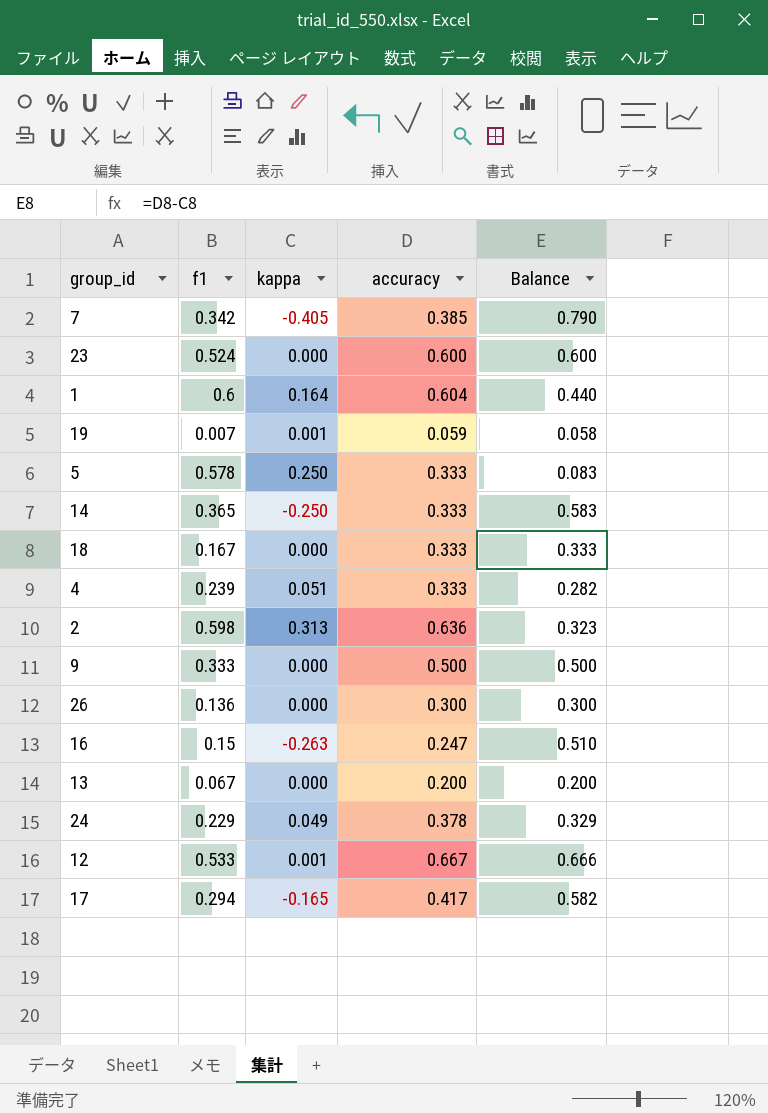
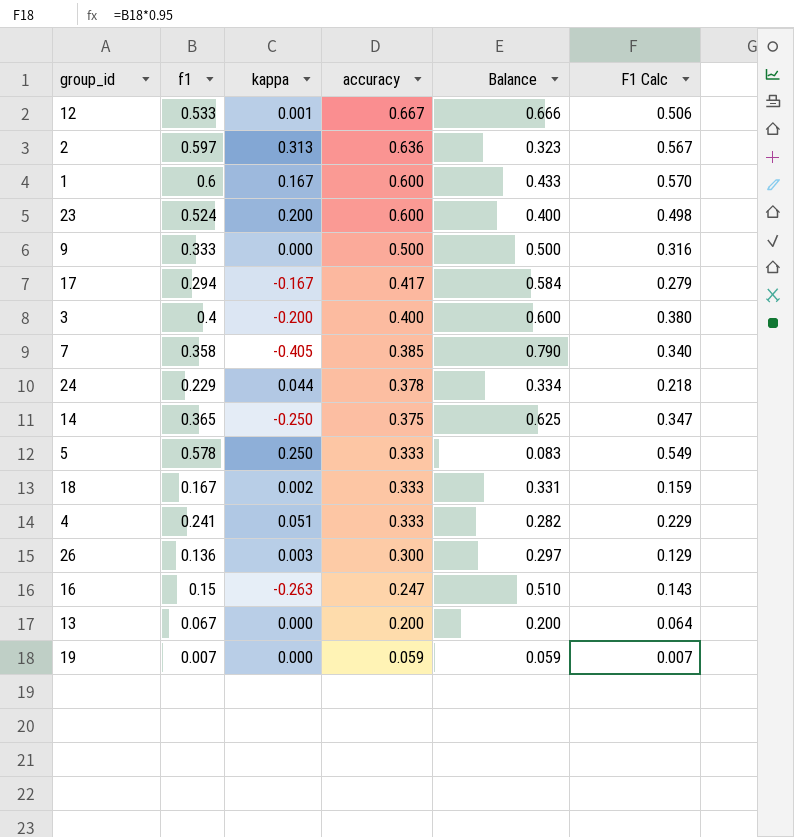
row order: none -> accuracy descending
column F1 Calc | formula: none -> [f1] * 0.95
2 | f1: 0.598 -> 0.597
1 | kappa: 0.164 -> 0.167
1 | accuracy: 0.604 -> 0.600
1 | Balance: 0.440 -> 0.433
23 | kappa: 0.000 -> 0.200
23 | Balance: 0.600 -> 0.400
17 | kappa: -0.165 -> -0.167
17 | Balance: 0.582 -> 0.584
row 3: none -> 0.4 | -0.200 | 0.400 | 0.600 | 0.380
7 | f1: 0.342 -> 0.358
24 | kappa: 0.049 -> 0.044
24 | Balance: 0.329 -> 0.334
14 | accuracy: 0.333 -> 0.375
14 | Balance: 0.583 -> 0.625
18 | kappa: 0.000 -> 0.002
18 | Balance: 0.333 -> 0.331
4 | f1: 0.239 -> 0.241
26 | kappa: 0.000 -> 0.003
26 | Balance: 0.300 -> 0.297
19 | kappa: 0.001 -> 0.000
19 | Balance: 0.058 -> 0.059

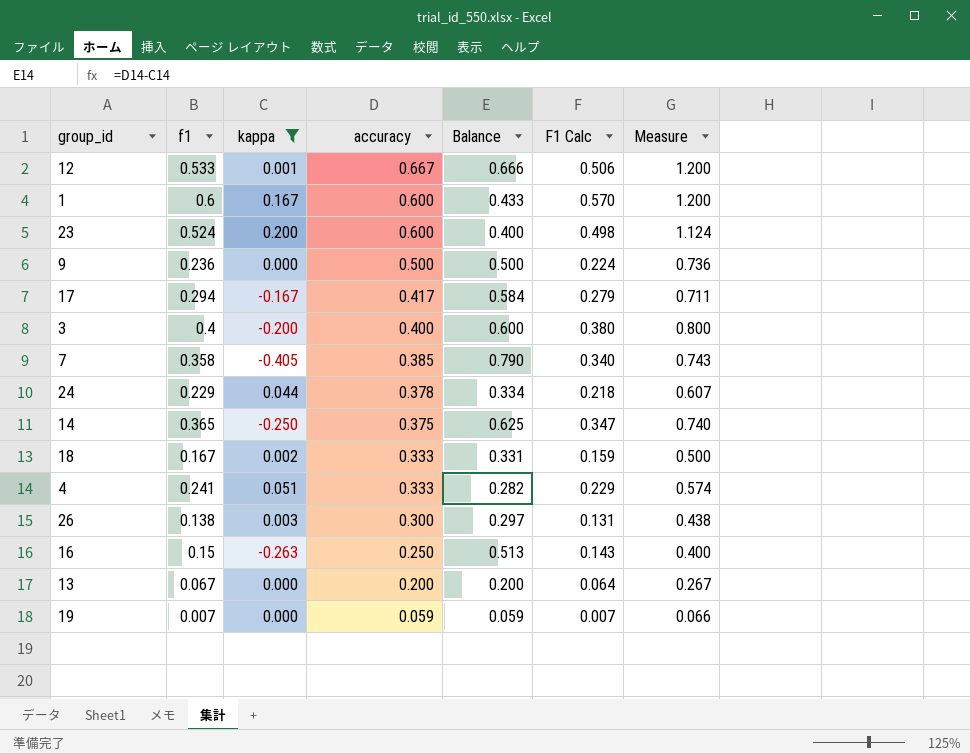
filter: none -> kappa <= 0.200
column Measure | formula: none -> [f1] + [accuracy]
9 | f1: 0.333 -> 0.236
9 | F1 Calc: 0.316 -> 0.224
26 | f1: 0.136 -> 0.138
26 | F1 Calc: 0.129 -> 0.131
16 | accuracy: 0.247 -> 0.250
16 | Balance: 0.510 -> 0.513

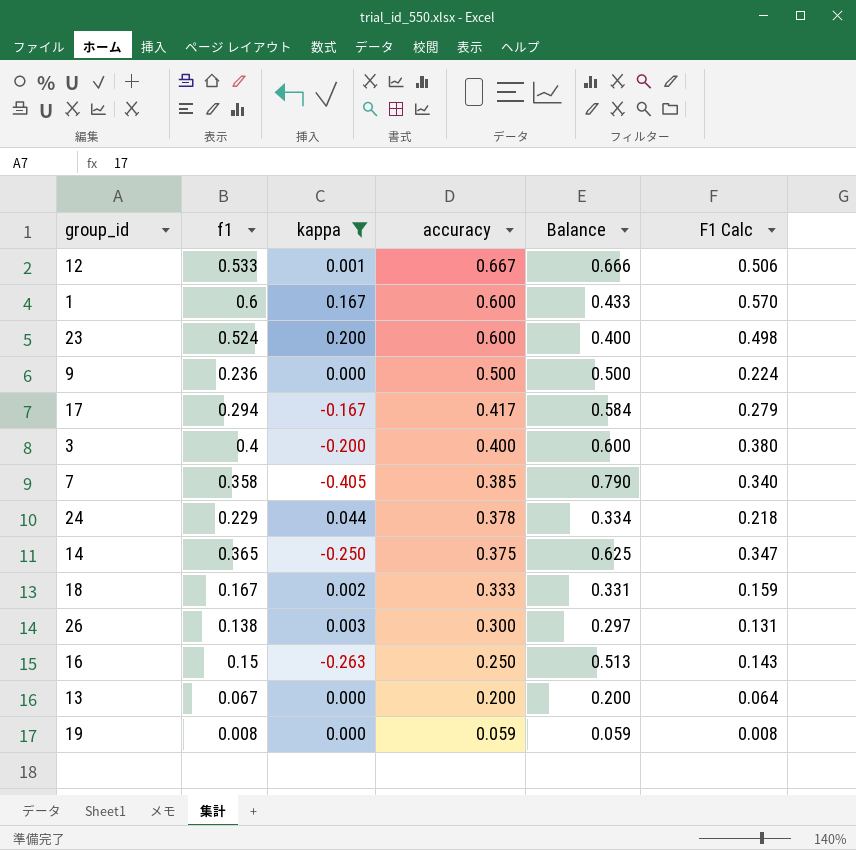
column Measure | formula: [f1] + [accuracy] -> none
row 4: 0.241 | 0.051 | 0.333 | 0.282 | 0.229 | 0.574 -> none
19 | f1: 0.007 -> 0.008
19 | F1 Calc: 0.007 -> 0.008

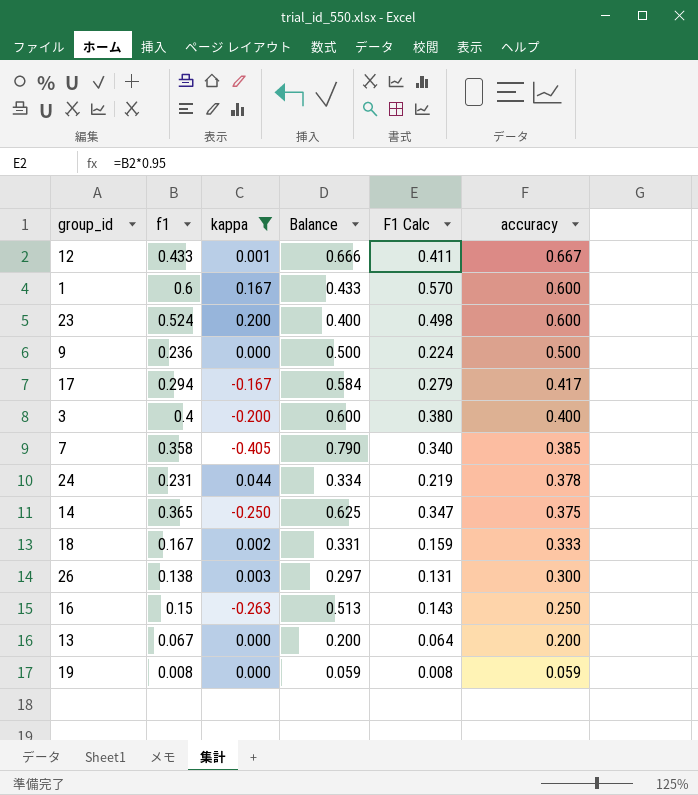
column accuracy | position: 4 -> 6
12 | f1: 0.533 -> 0.433
12 | F1 Calc: 0.506 -> 0.411
24 | f1: 0.229 -> 0.231
24 | F1 Calc: 0.218 -> 0.219

